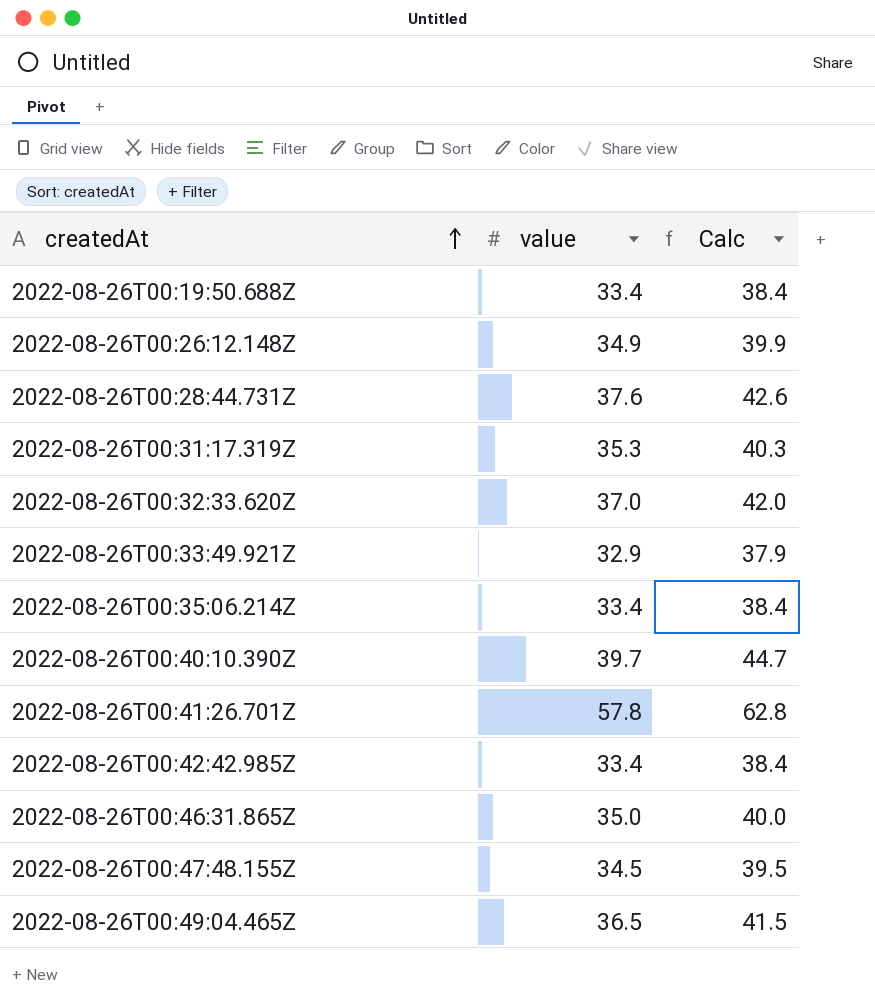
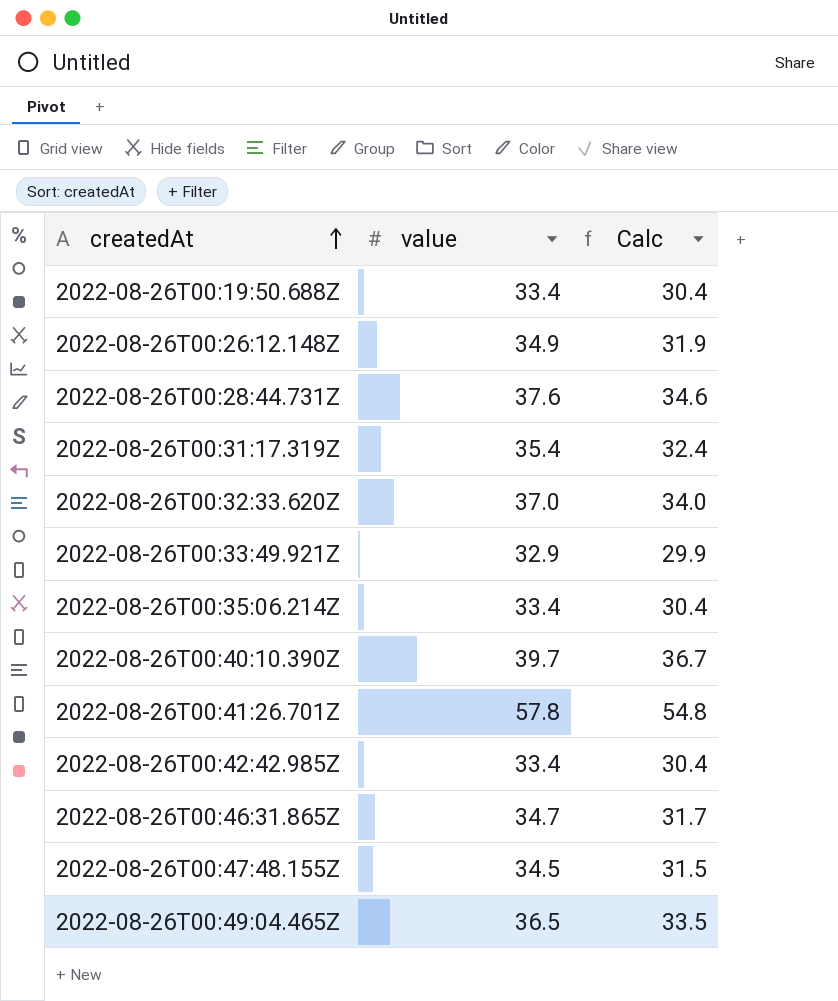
column Calc | formula: [value] + 5 -> [value] - 3
2022-08-26T00:31:17.319Z | value: 35.3 -> 35.4
2022-08-26T00:46:31.865Z | value: 35.0 -> 34.7

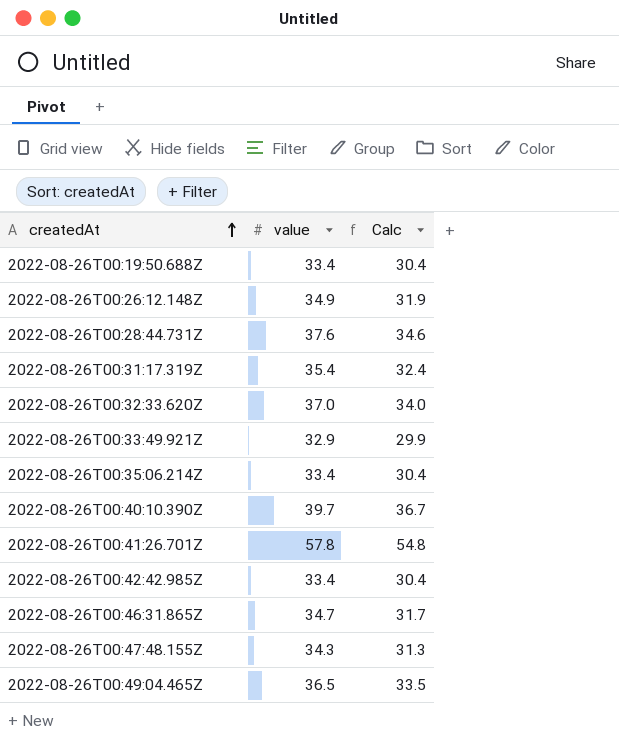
2022-08-26T00:47:48.155Z | value: 34.5 -> 34.3
2022-08-26T00:47:48.155Z | Calc: 31.5 -> 31.3

